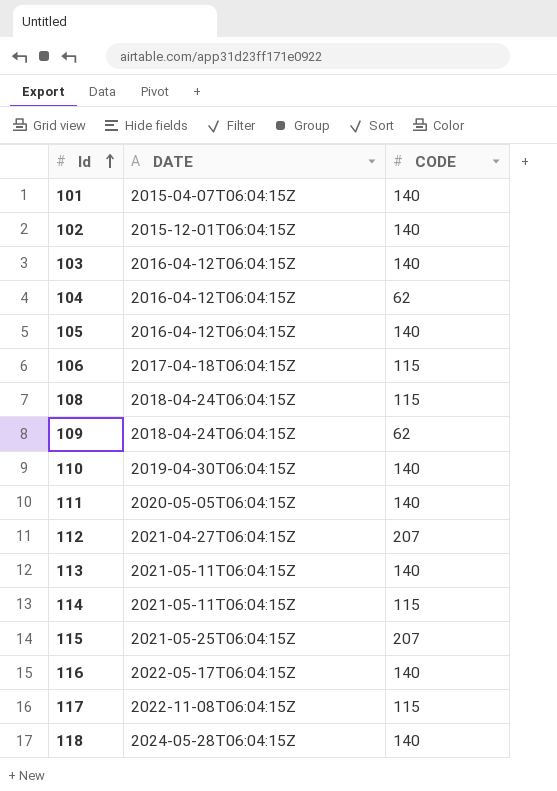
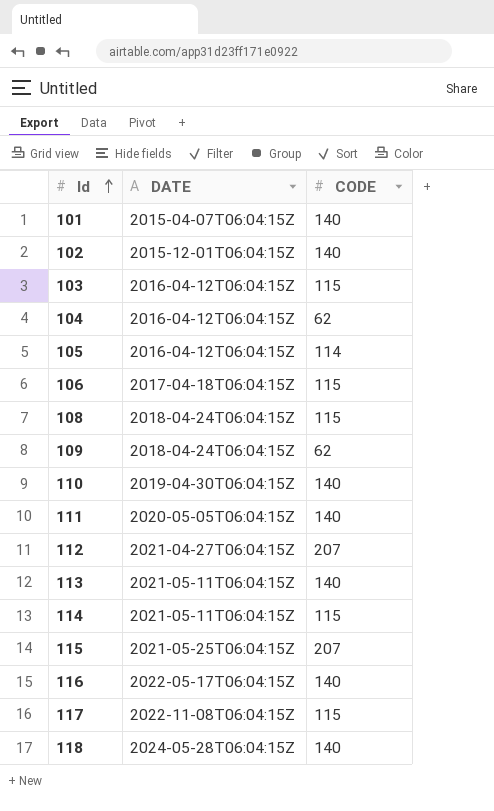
103 | CODE: 140 -> 115
105 | CODE: 140 -> 114

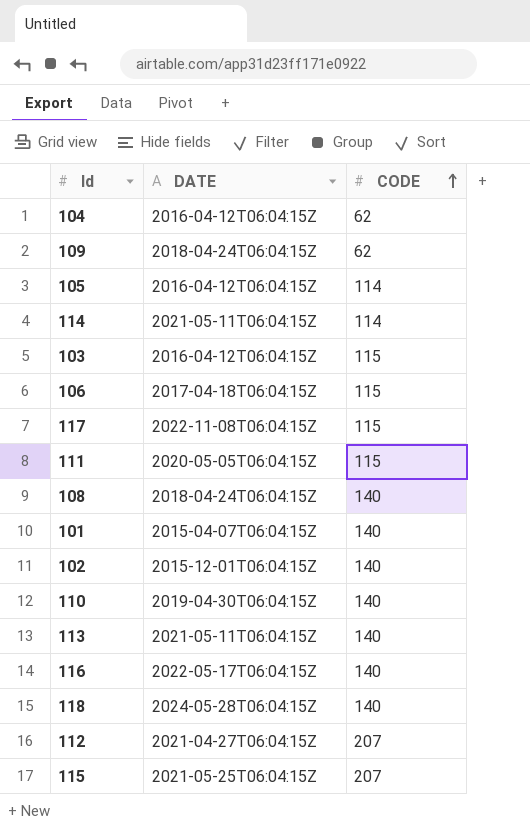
row order: Id ascending -> CODE ascending
114 | CODE: 115 -> 114
111 | CODE: 140 -> 115
108 | CODE: 115 -> 140

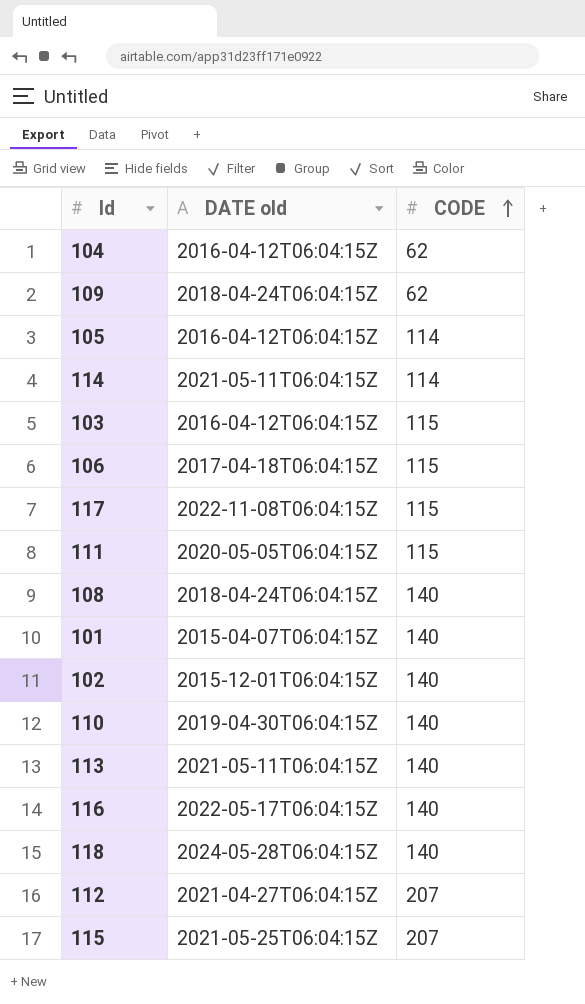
column name: DATE -> DATE old

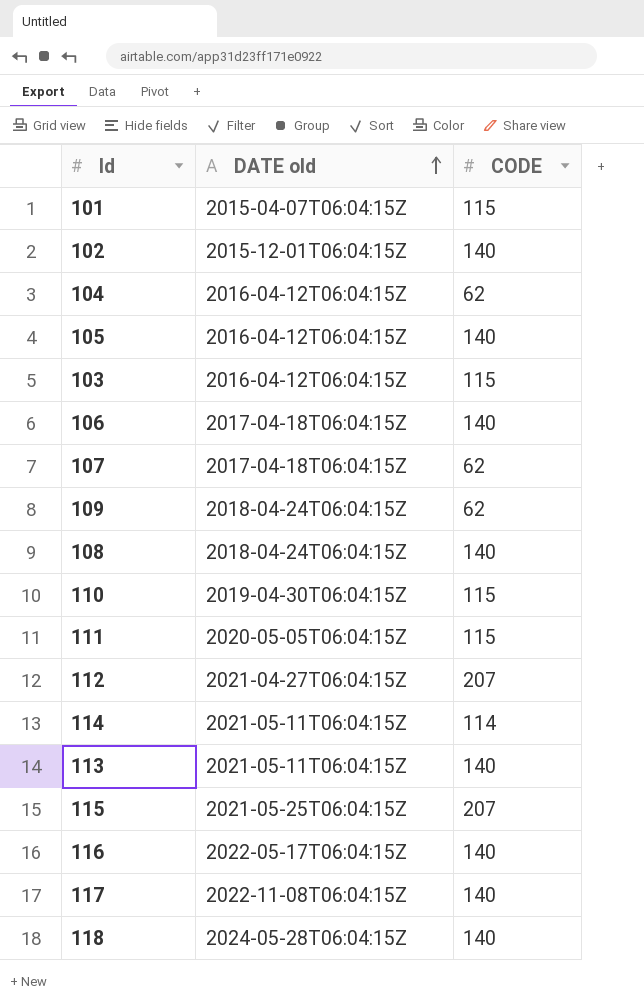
row order: CODE ascending -> DATE old ascending
101 | CODE: 140 -> 115
105 | CODE: 114 -> 140
106 | CODE: 115 -> 140
row 107: none -> 2017-04-18T06:04:15Z | 62
110 | CODE: 140 -> 115
117 | CODE: 115 -> 140

